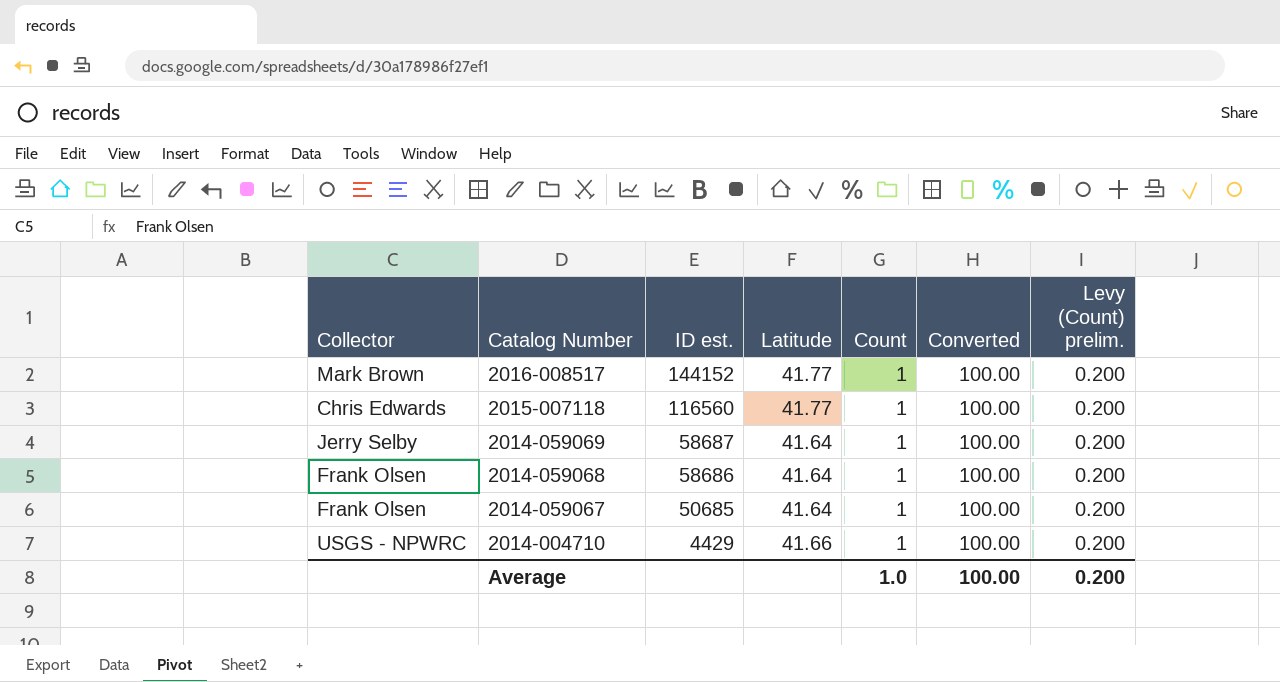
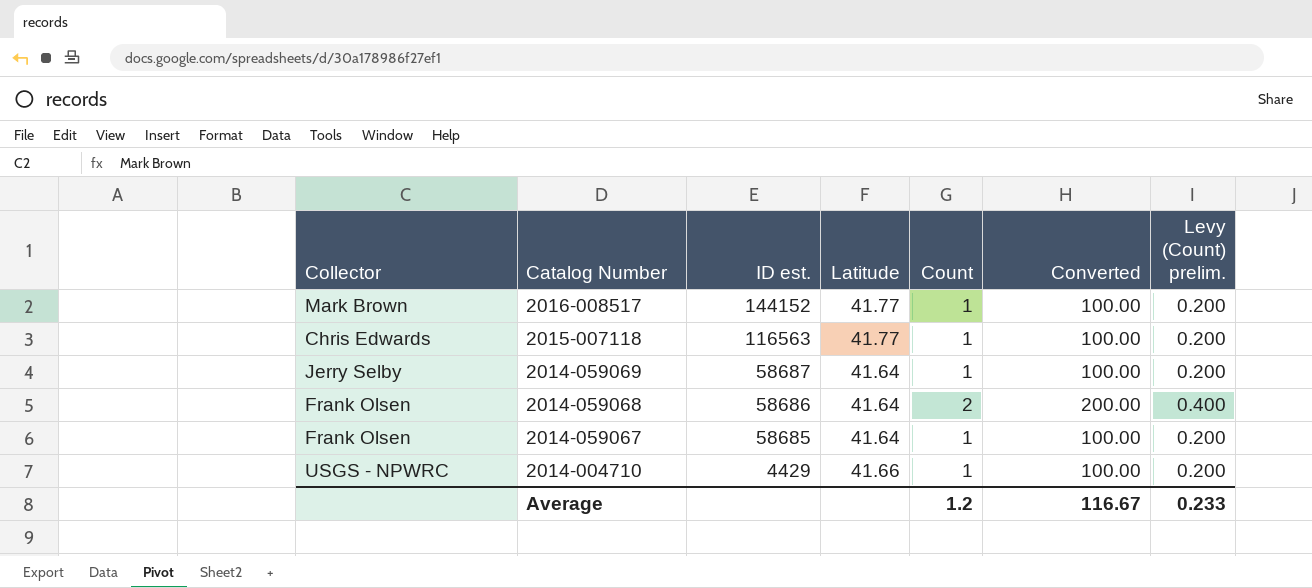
2015-007118 | ID est.: 116560 -> 116563
2014-059068 | Count: 1 -> 2
2014-059068 | Converted: 100.00 -> 200.00
2014-059068 | Levy (Count) prelim.: 0.200 -> 0.400
2014-059067 | ID est.: 50685 -> 58685
Average | Count: 1.0 -> 1.2
Average | Converted: 100.00 -> 116.67
Average | Levy (Count) prelim.: 0.200 -> 0.233

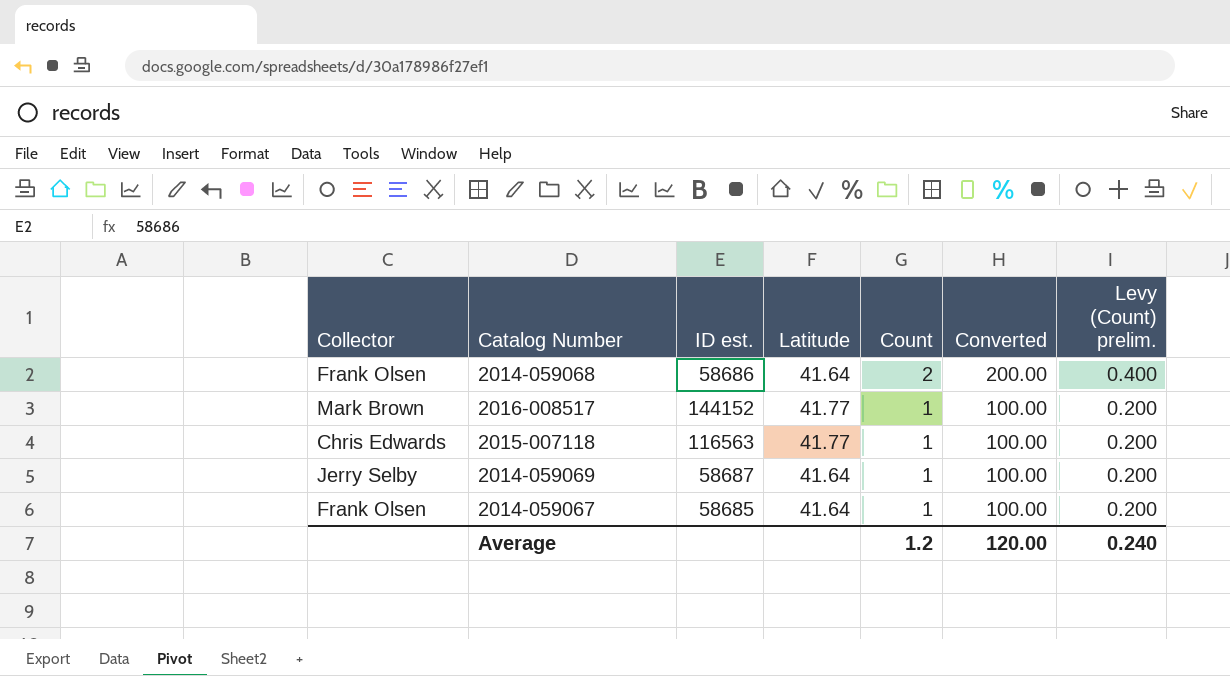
row order: Catalog Number descending -> Count descending
row 2014-004710: USGS - NPWRC | 4429 | 41.66 | 1 | 100.00 | 0.200 -> none
Average | Converted: 116.67 -> 120.00
Average | Levy (Count) prelim.: 0.233 -> 0.240

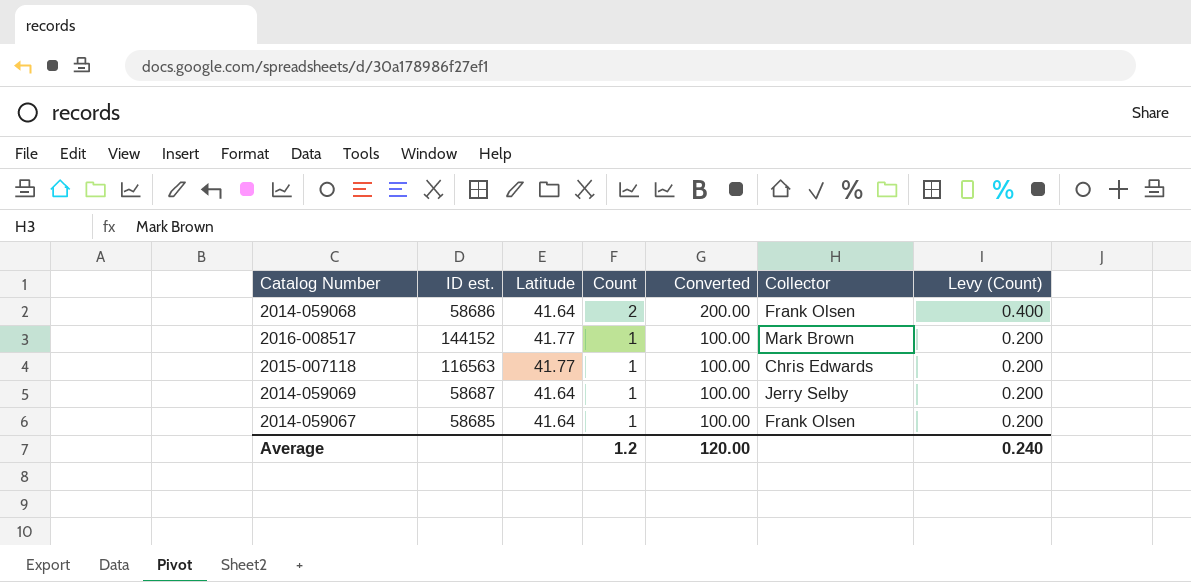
column Collector | position: 1 -> 6
column name: Levy (Count) prelim. -> Levy (Count)

